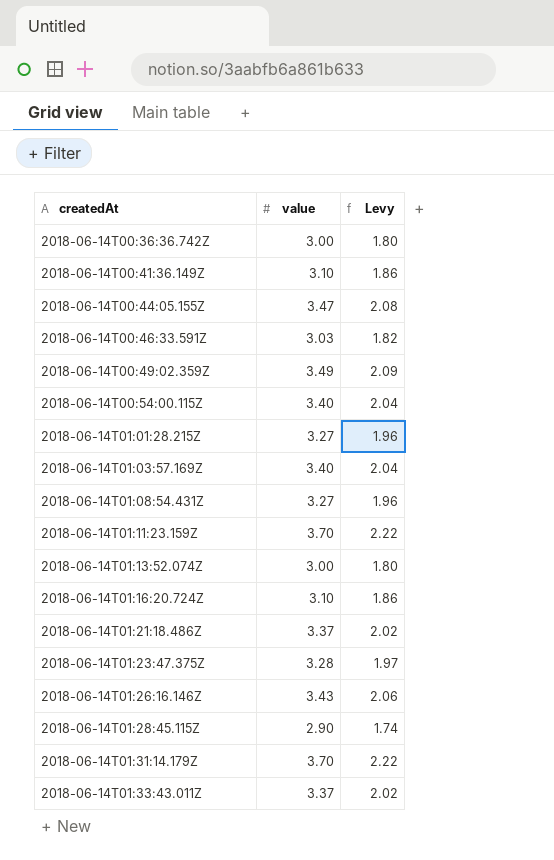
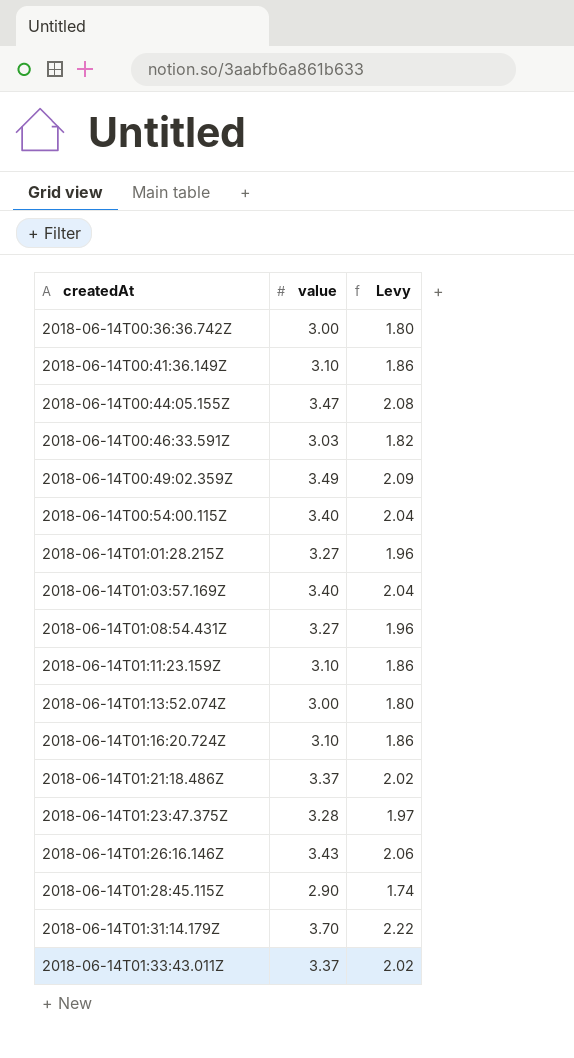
2018-06-14T01:11:23.159Z | value: 3.70 -> 3.10
2018-06-14T01:11:23.159Z | Levy: 2.22 -> 1.86

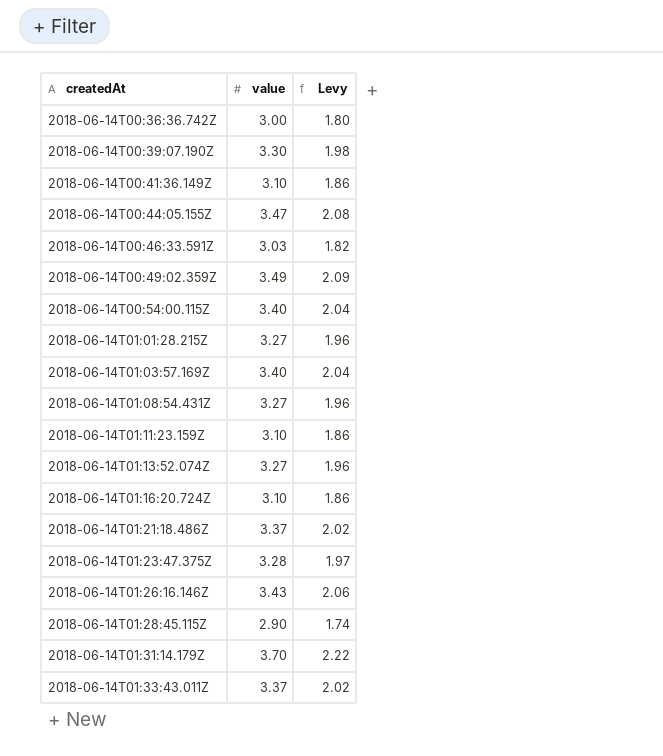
row 2018-06-14T00:39:07.190Z: none -> 3.30 | 1.98
2018-06-14T01:13:52.074Z | value: 3.00 -> 3.27
2018-06-14T01:13:52.074Z | Levy: 1.80 -> 1.96

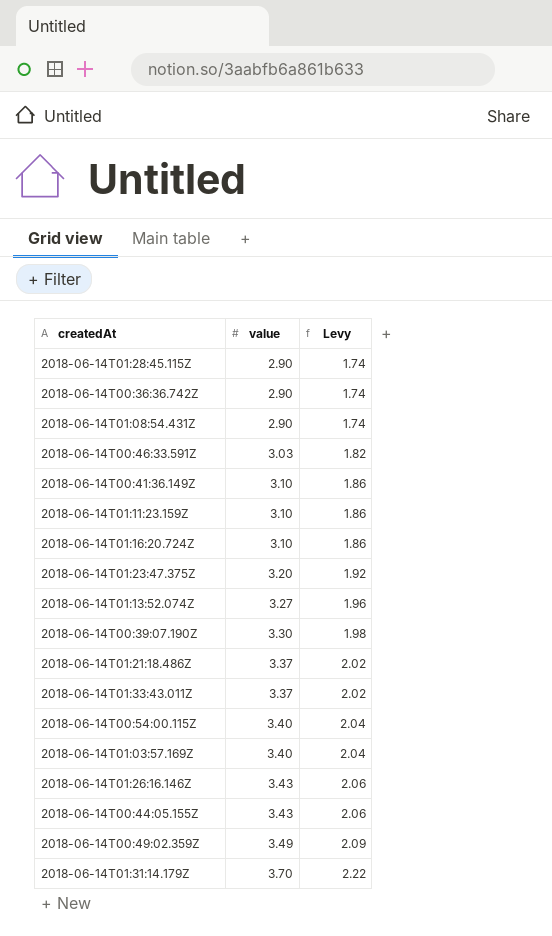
row order: createdAt ascending -> value ascending
row 2018-06-14T01:01:28.215Z: 3.27 | 1.96 -> none
2018-06-14T00:36:36.742Z | value: 3.00 -> 2.90
2018-06-14T00:36:36.742Z | Levy: 1.80 -> 1.74
2018-06-14T01:08:54.431Z | value: 3.27 -> 2.90
2018-06-14T01:08:54.431Z | Levy: 1.96 -> 1.74
2018-06-14T01:23:47.375Z | value: 3.28 -> 3.20
2018-06-14T01:23:47.375Z | Levy: 1.97 -> 1.92
2018-06-14T00:44:05.155Z | value: 3.47 -> 3.43
2018-06-14T00:44:05.155Z | Levy: 2.08 -> 2.06

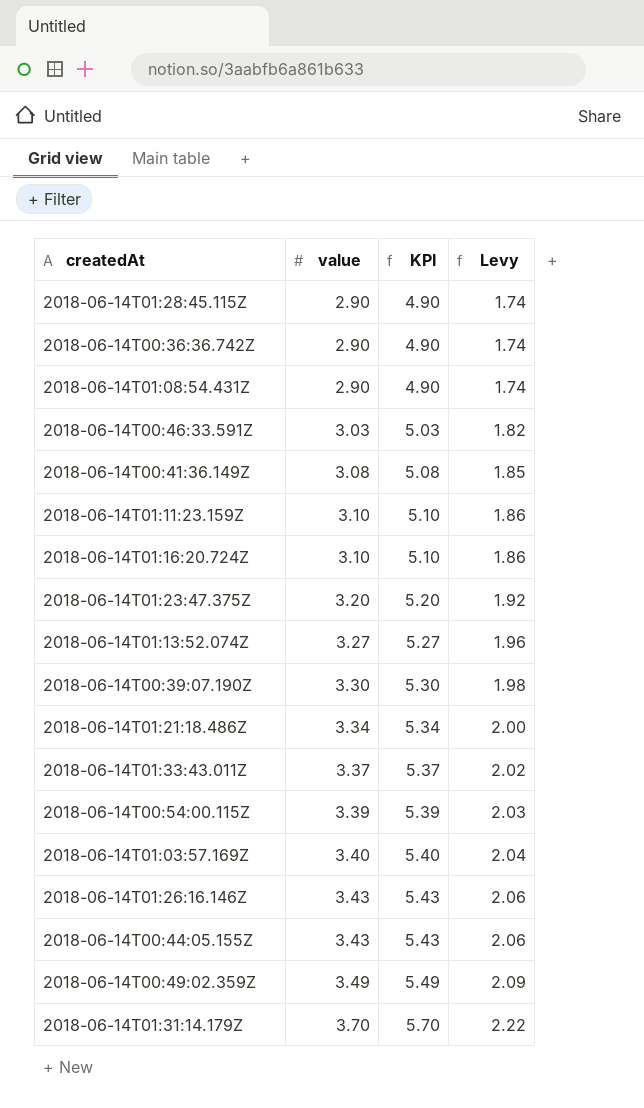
column KPI | formula: none -> [value] + 2
2018-06-14T00:41:36.149Z | value: 3.10 -> 3.08
2018-06-14T00:41:36.149Z | Levy: 1.86 -> 1.85
2018-06-14T01:21:18.486Z | value: 3.37 -> 3.34
2018-06-14T01:21:18.486Z | Levy: 2.02 -> 2.00
2018-06-14T00:54:00.115Z | value: 3.40 -> 3.39
2018-06-14T00:54:00.115Z | Levy: 2.04 -> 2.03

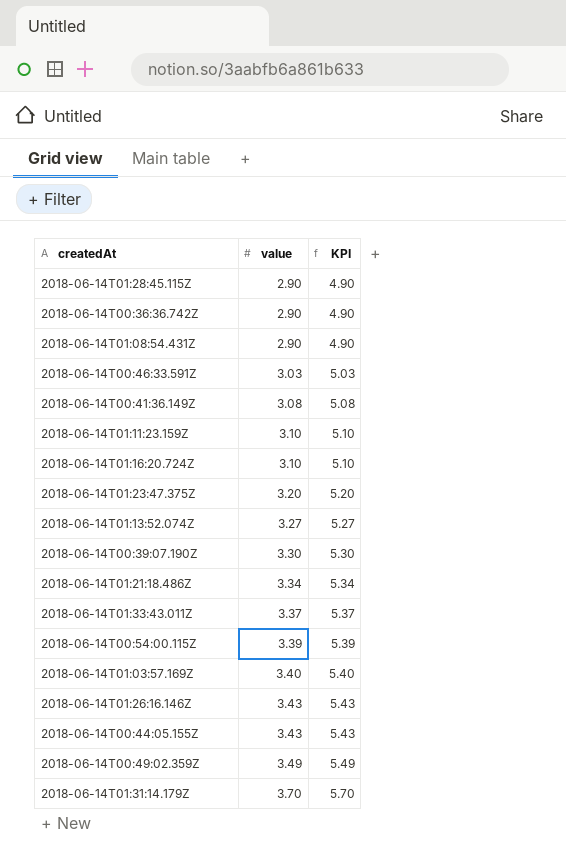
column Levy | formula: [value] * 0.6 -> none

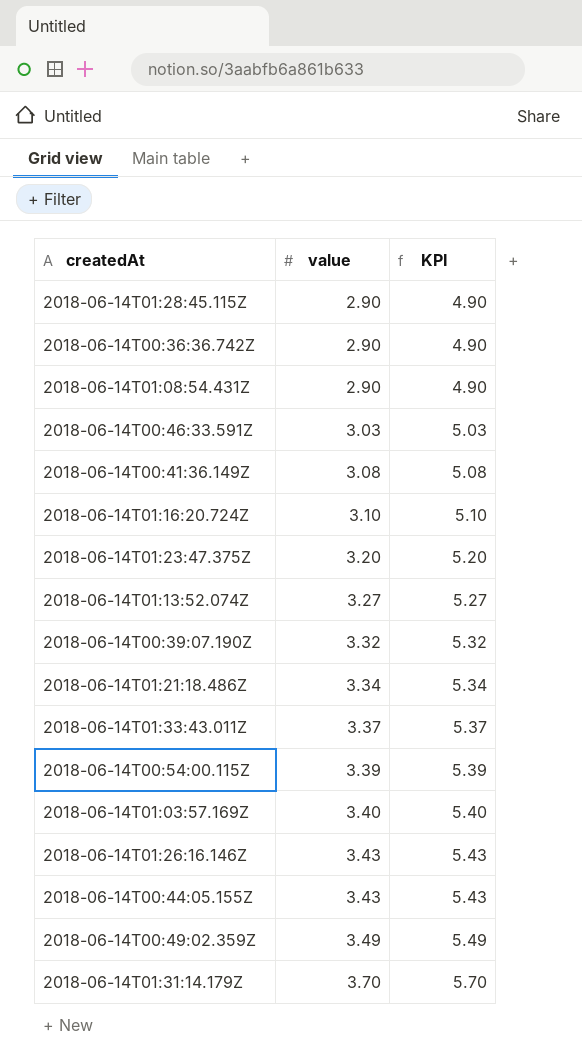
row 2018-06-14T01:11:23.159Z: 3.10 | 5.10 -> none
2018-06-14T00:39:07.190Z | value: 3.30 -> 3.32
2018-06-14T00:39:07.190Z | KPI: 5.30 -> 5.32

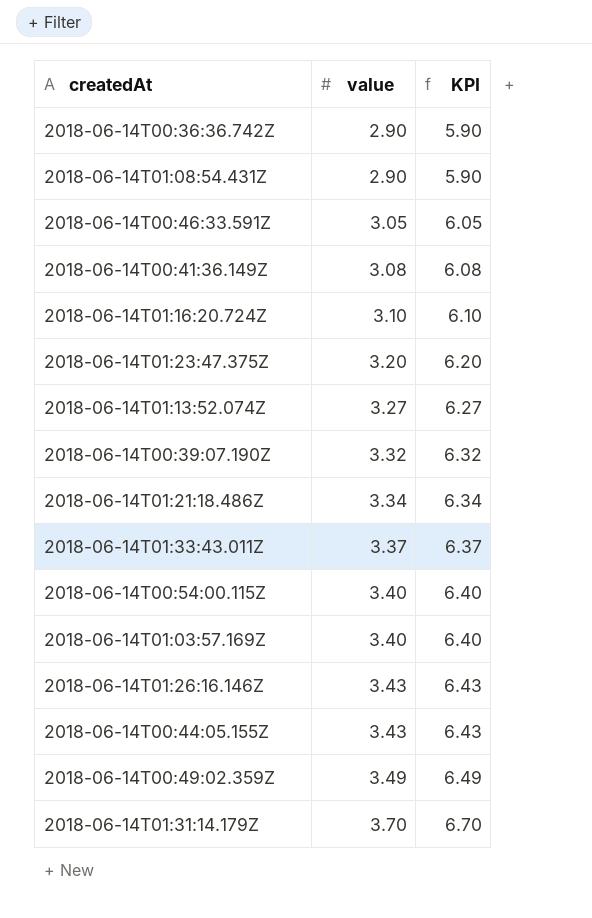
column KPI | formula: [value] + 2 -> [value] + 3
row 2018-06-14T01:28:45.115Z: 2.90 | 4.90 -> none
2018-06-14T00:46:33.591Z | value: 3.03 -> 3.05
2018-06-14T00:54:00.115Z | value: 3.39 -> 3.40

